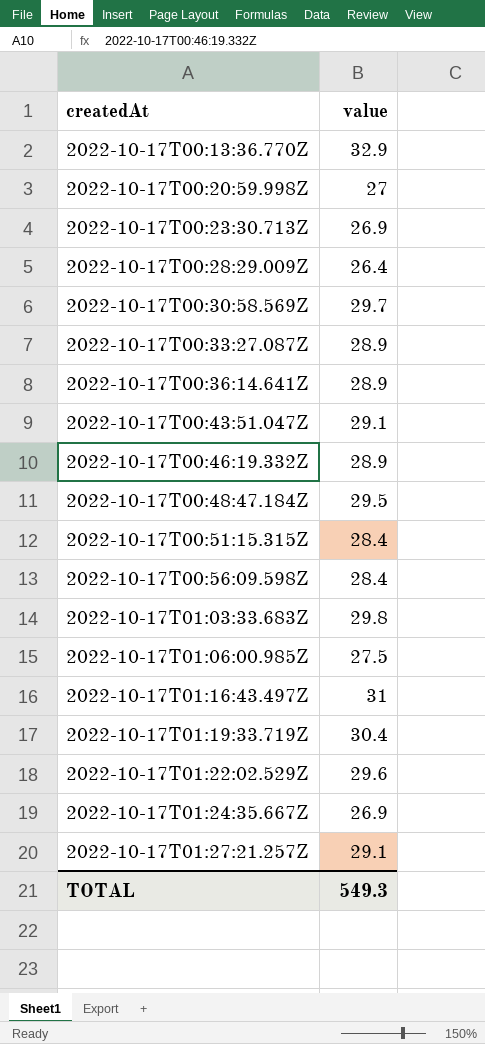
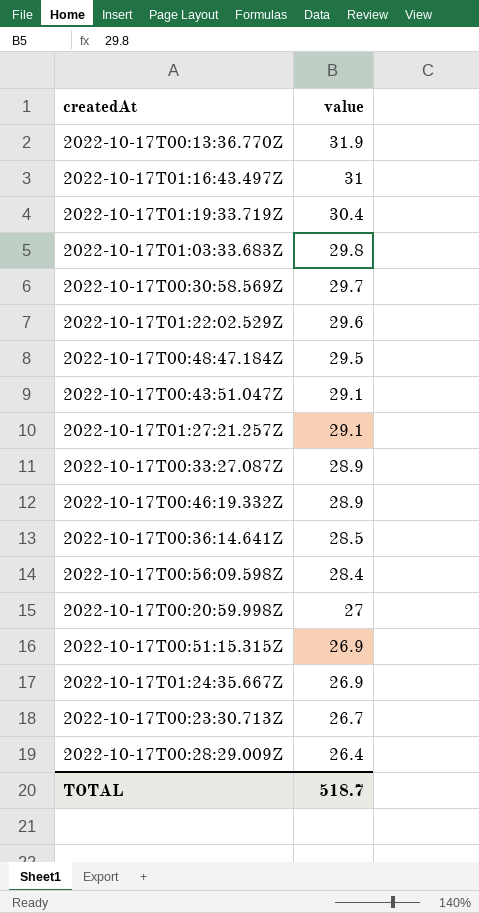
row order: createdAt ascending -> value descending
row 2022-10-17T01:06:00.985Z: 27.5 -> none
2022-10-17T00:13:36.770Z | value: 32.9 -> 31.9
2022-10-17T00:36:14.641Z | value: 28.9 -> 28.5
2022-10-17T00:51:15.315Z | value: 28.4 -> 26.9
2022-10-17T00:23:30.713Z | value: 26.9 -> 26.7
TOTAL | value: 549.3 -> 518.7

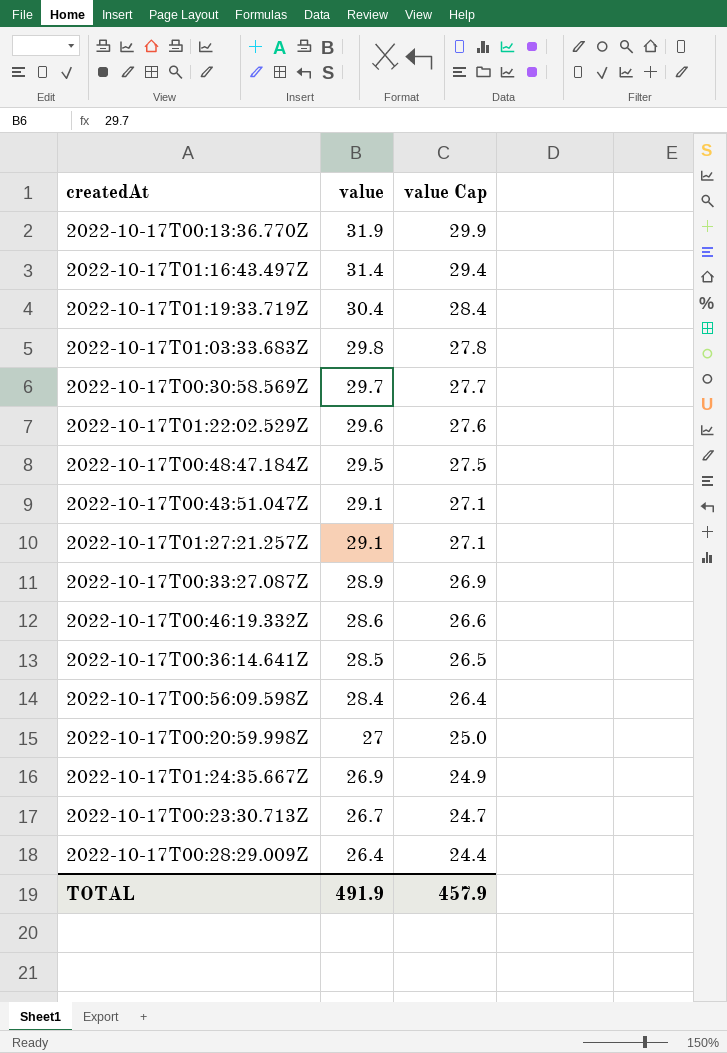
column value Cap | formula: none -> [value] - 2
row 2022-10-17T00:51:15.315Z: 26.9 -> none
2022-10-17T01:16:43.497Z | value: 31 -> 31.4
2022-10-17T00:46:19.332Z | value: 28.9 -> 28.6
TOTAL | value: 518.7 -> 491.9

